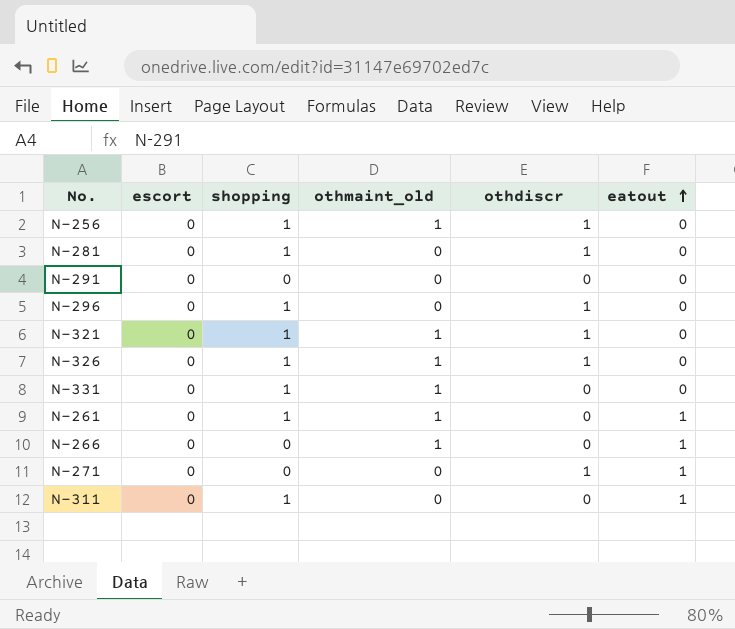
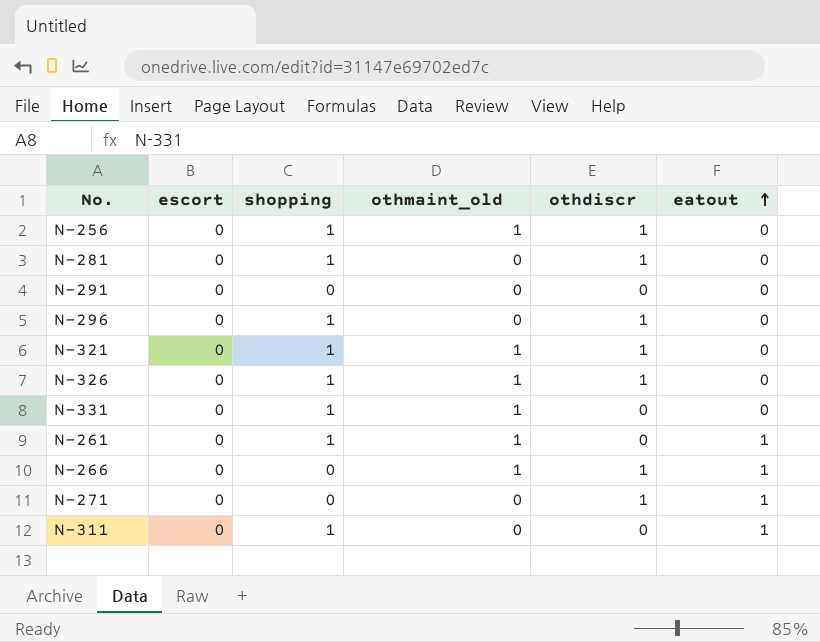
N-266 | othdiscr: 0 -> 1

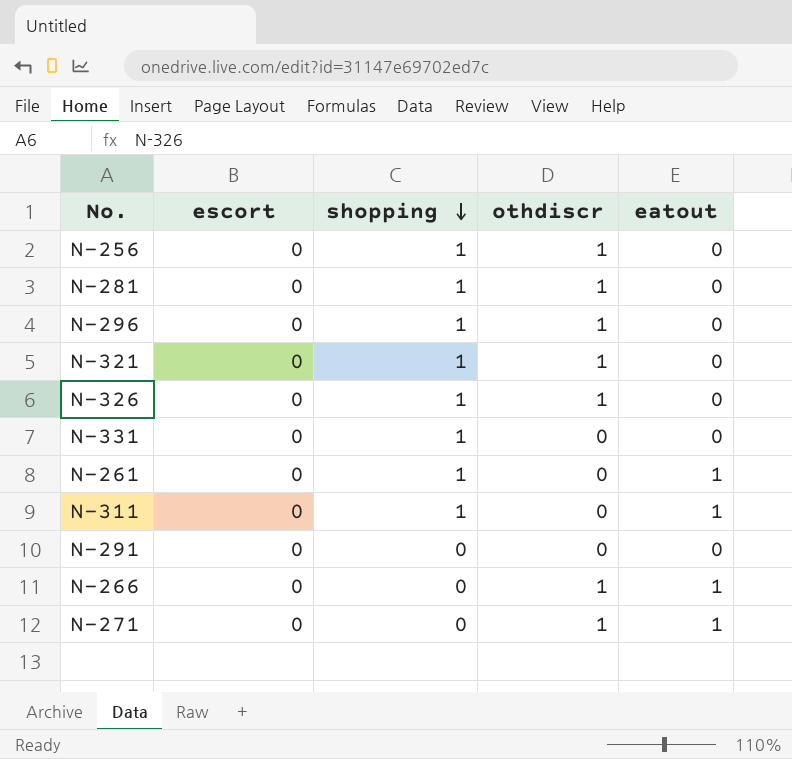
row order: eatout ascending -> shopping descending
column othmaint_old | position: 4 -> none

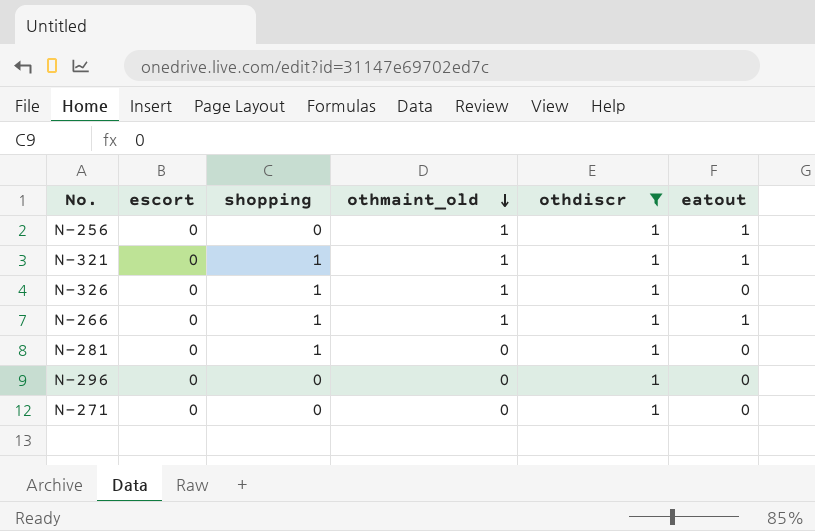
filter: none -> othdiscr = 1
row order: shopping descending -> othmaint_old descending
column othmaint_old | position: none -> 4
N-256 | shopping: 1 -> 0
N-256 | eatout: 0 -> 1
N-321 | eatout: 0 -> 1
N-266 | shopping: 0 -> 1
N-296 | shopping: 1 -> 0
N-271 | eatout: 1 -> 0

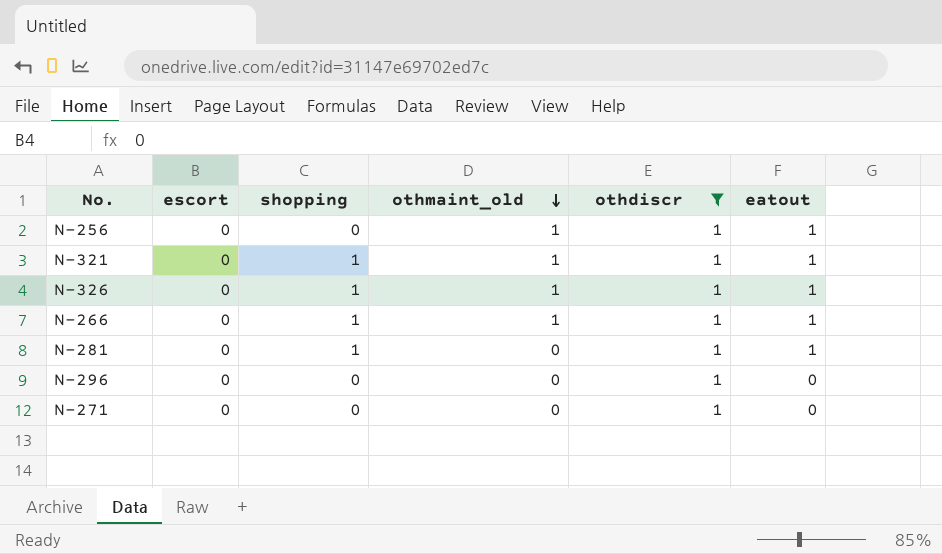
N-326 | eatout: 0 -> 1
N-281 | eatout: 0 -> 1

